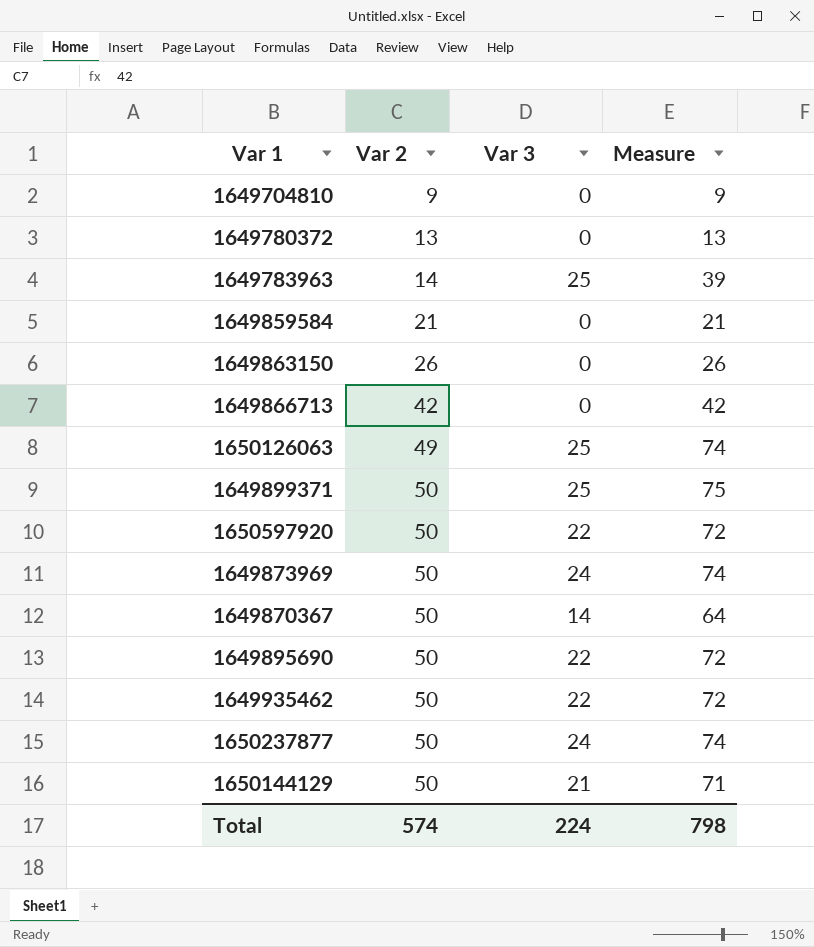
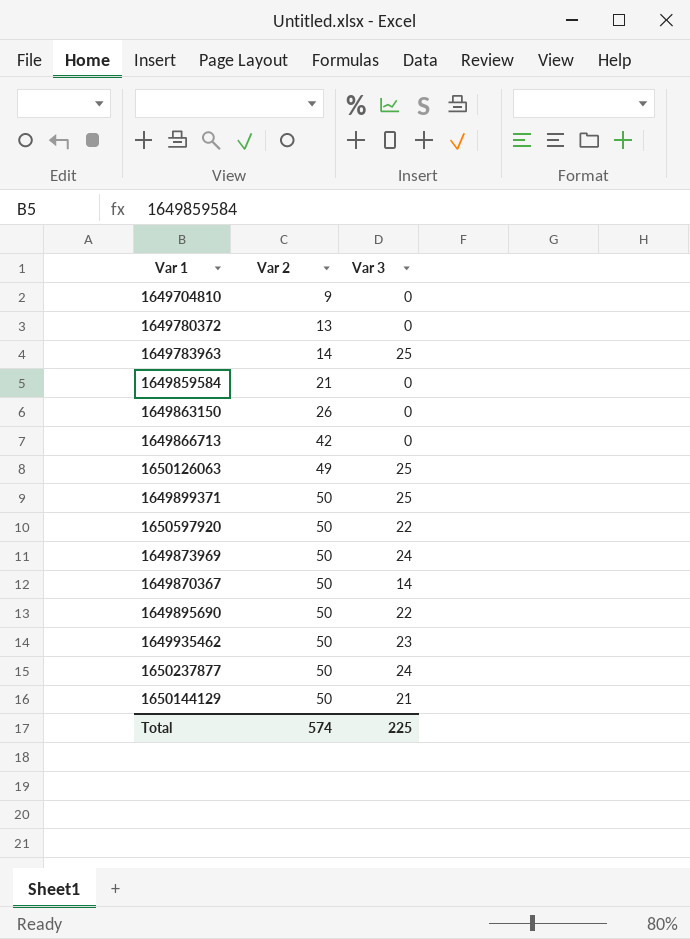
column Measure | formula: [Var 2] + [Var 3] -> none
1649935462 | Var 3: 22 -> 23
Total | Var 3: 224 -> 225

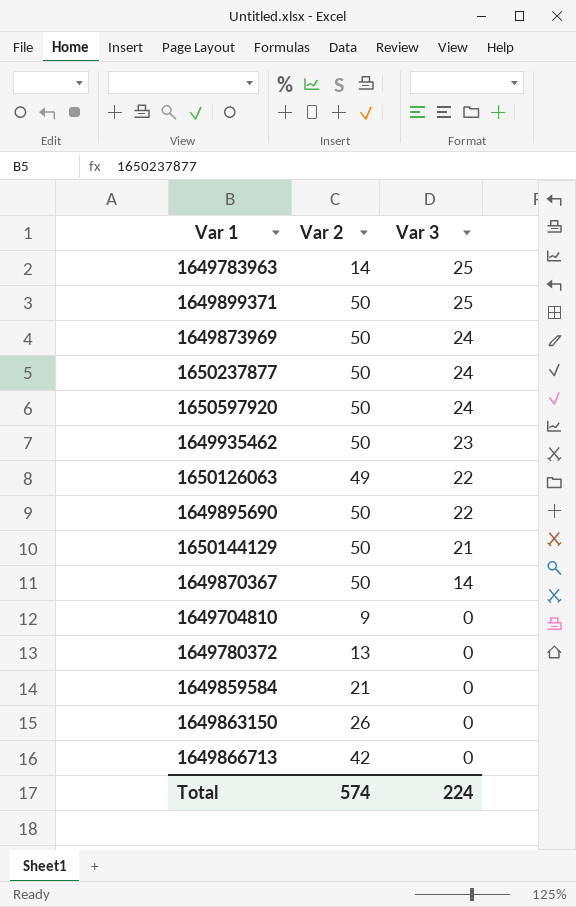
row order: Var 2 ascending -> Var 3 descending
1650597920 | Var 3: 22 -> 24
1650126063 | Var 3: 25 -> 22
Total | Var 3: 225 -> 224

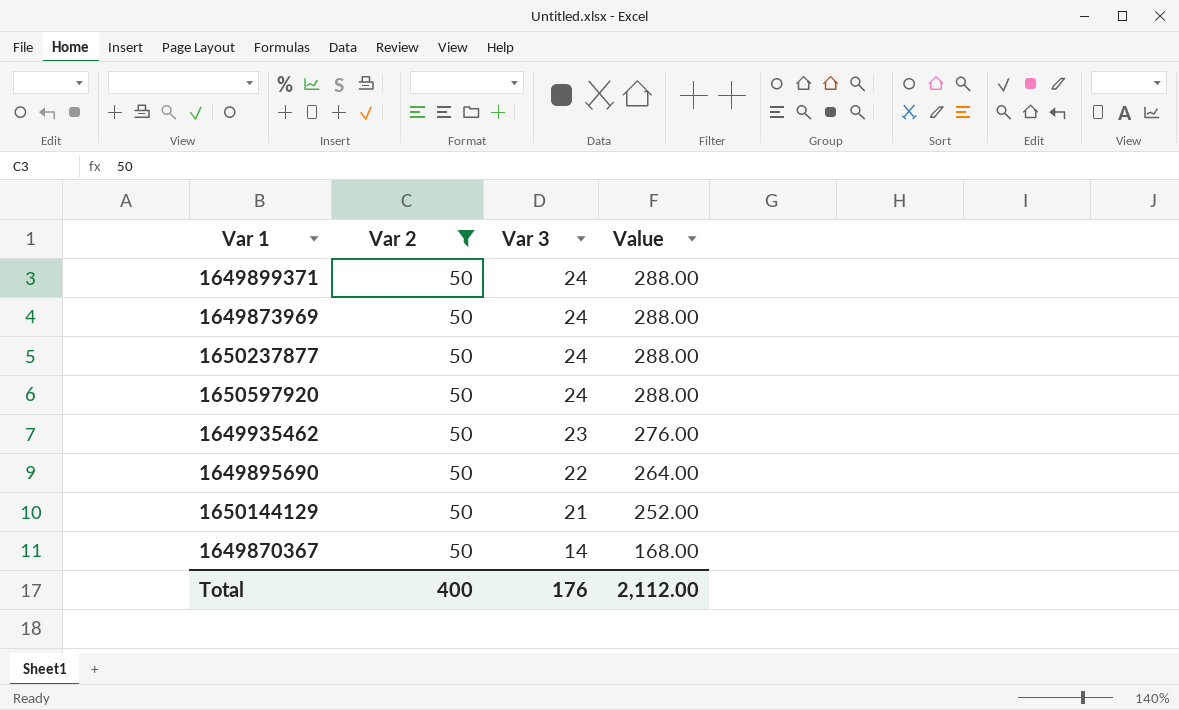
filter: none -> Var 2 = 50
column Value | formula: none -> [Var 3] * 12
1649899371 | Var 3: 25 -> 24
Total | Var 2: 574 -> 400
Total | Var 3: 224 -> 176

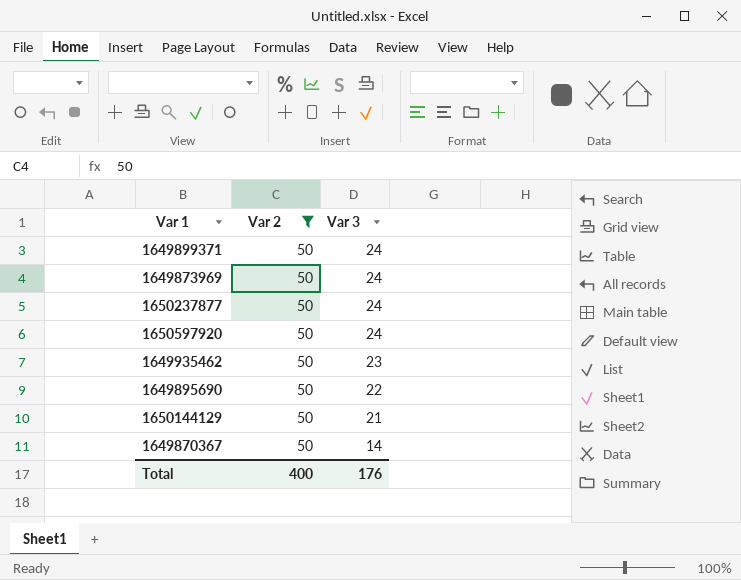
column Value | formula: [Var 3] * 12 -> none

